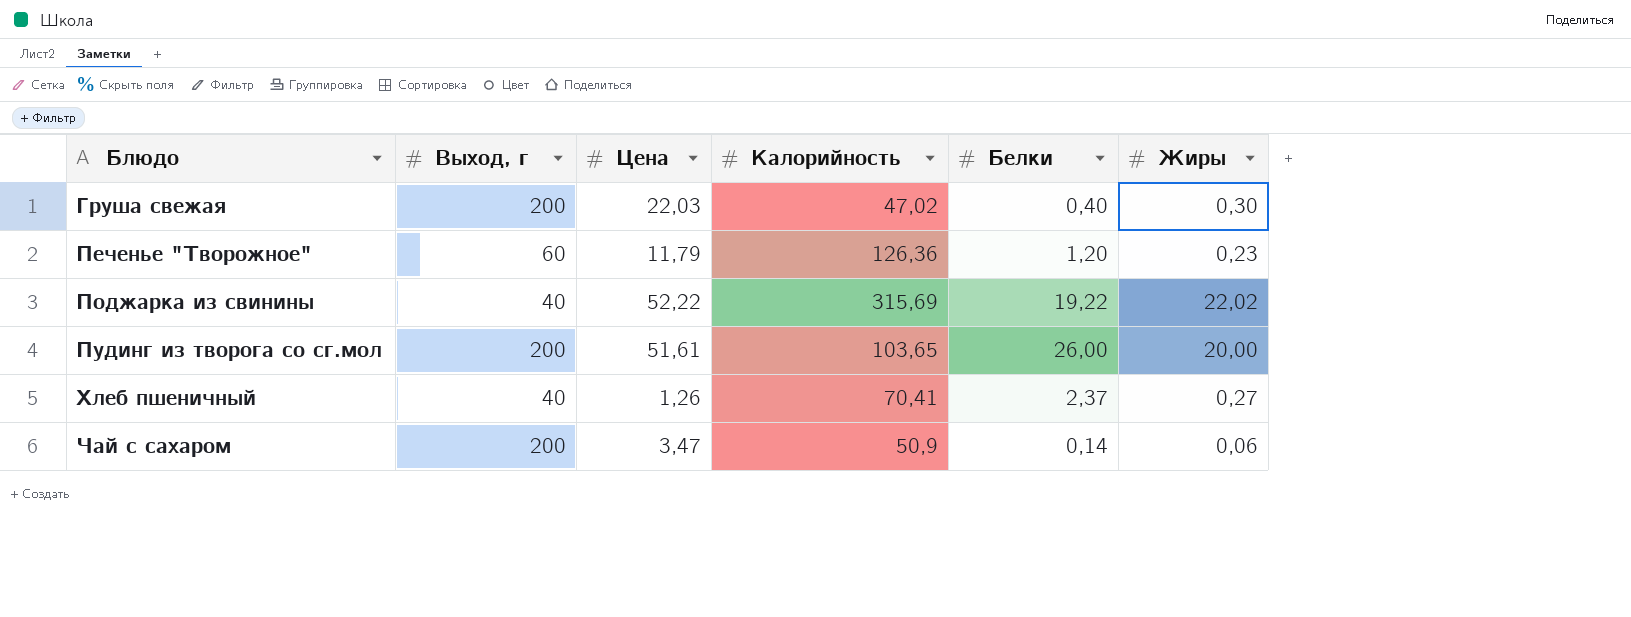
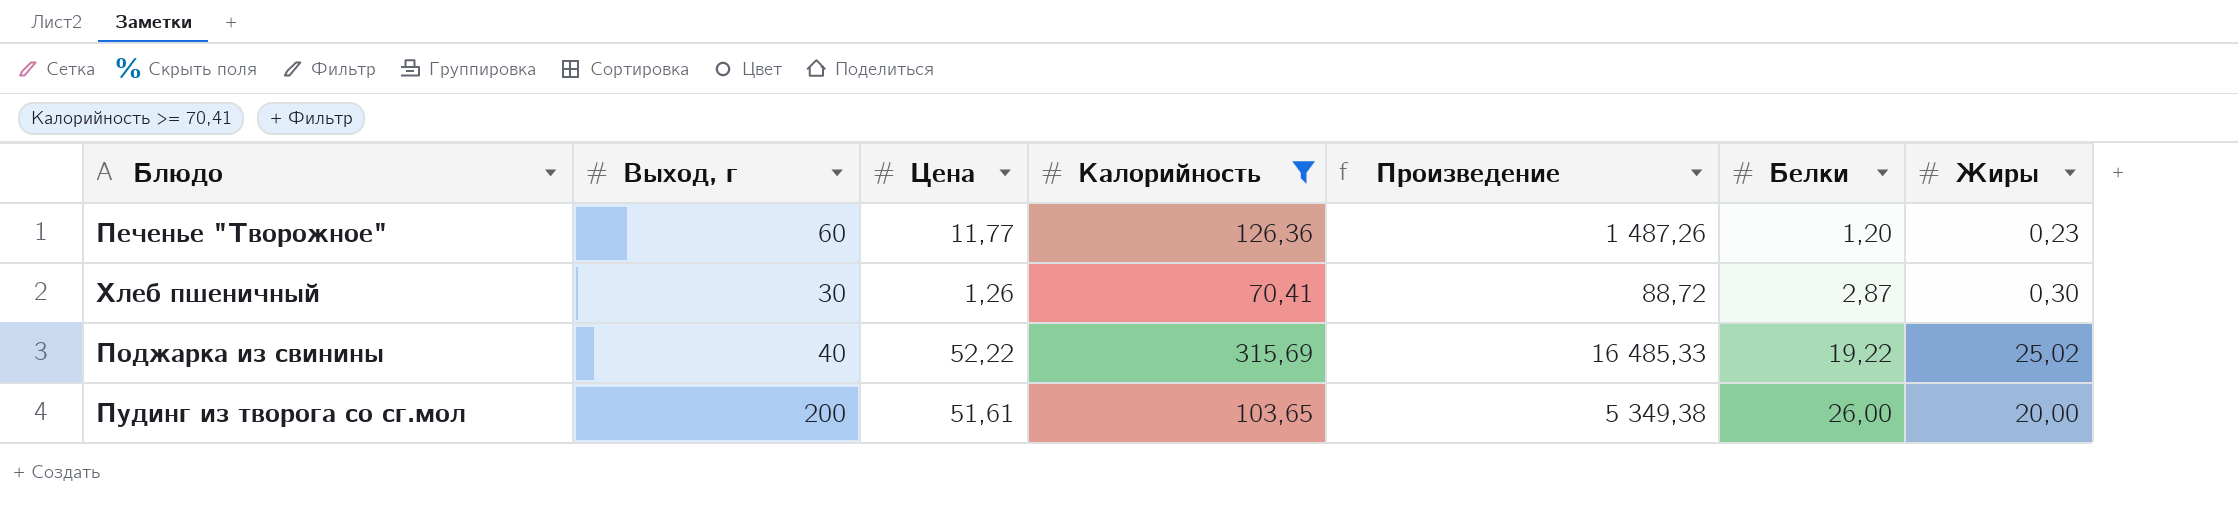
filter: none -> Калорийность >= 70,41
row order: Блюдо ascending -> Белки ascending
column Произведение | formula: none -> [Цена] * [Калорийность]
Печенье "Творожное" | Цена: 11,79 -> 11,77
Хлеб пшеничный | Выход, г: 40 -> 30
Хлеб пшеничный | Белки: 2,37 -> 2,87
Хлеб пшеничный | Жиры: 0,27 -> 0,30
Поджарка из свинины | Жиры: 22,02 -> 25,02

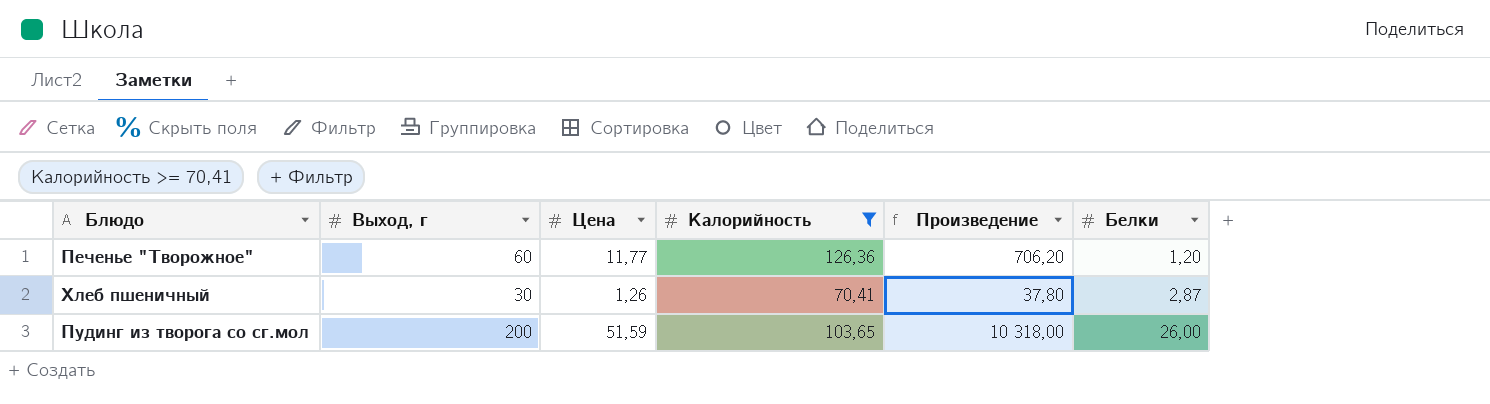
column Жиры | position: 7 -> none
column Произведение | formula: [Цена] * [Калорийность] -> [Выход, г] * [Цена]
row Поджарка из свинины: 40 | 52,22 | 315,69 | 16 485,33 | 19,22 | 25,02 -> none
Пудинг из творога со сг.мол | Цена: 51,61 -> 51,59

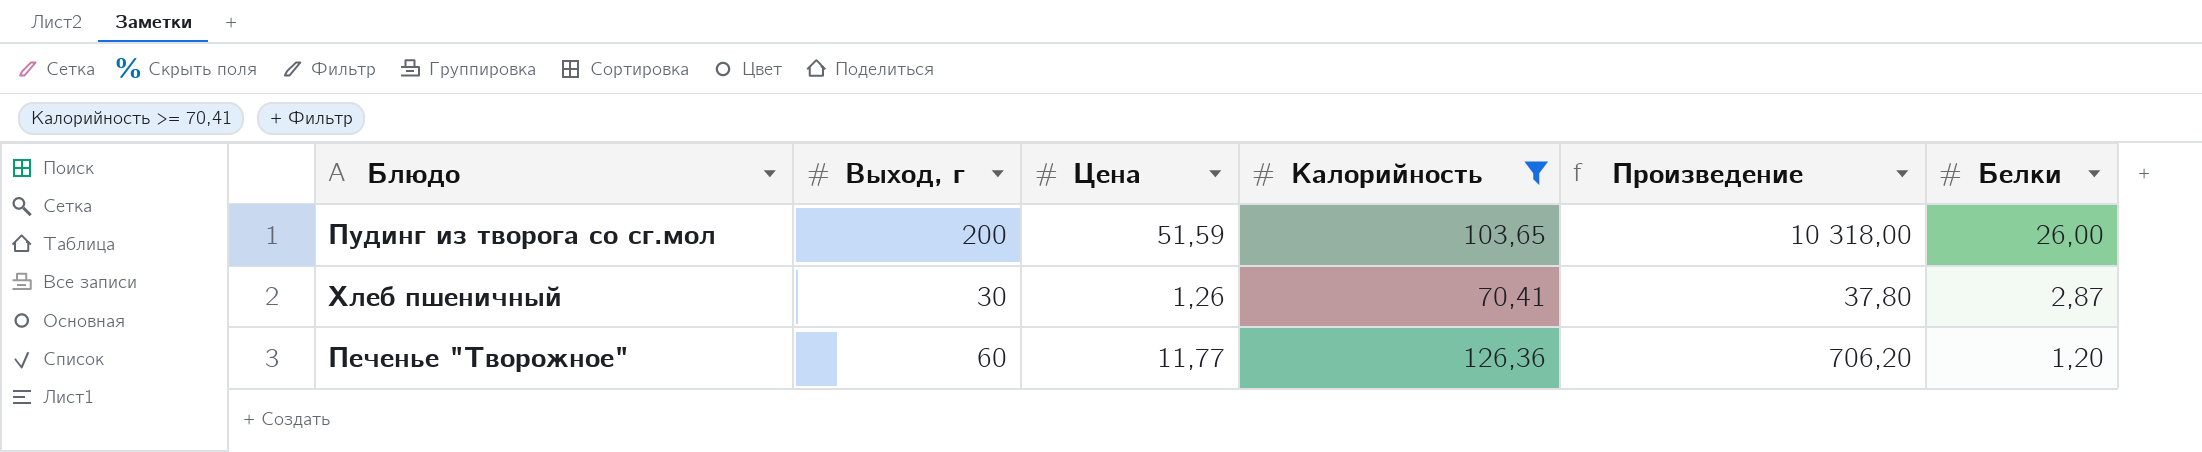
row order: Белки ascending -> Белки descending

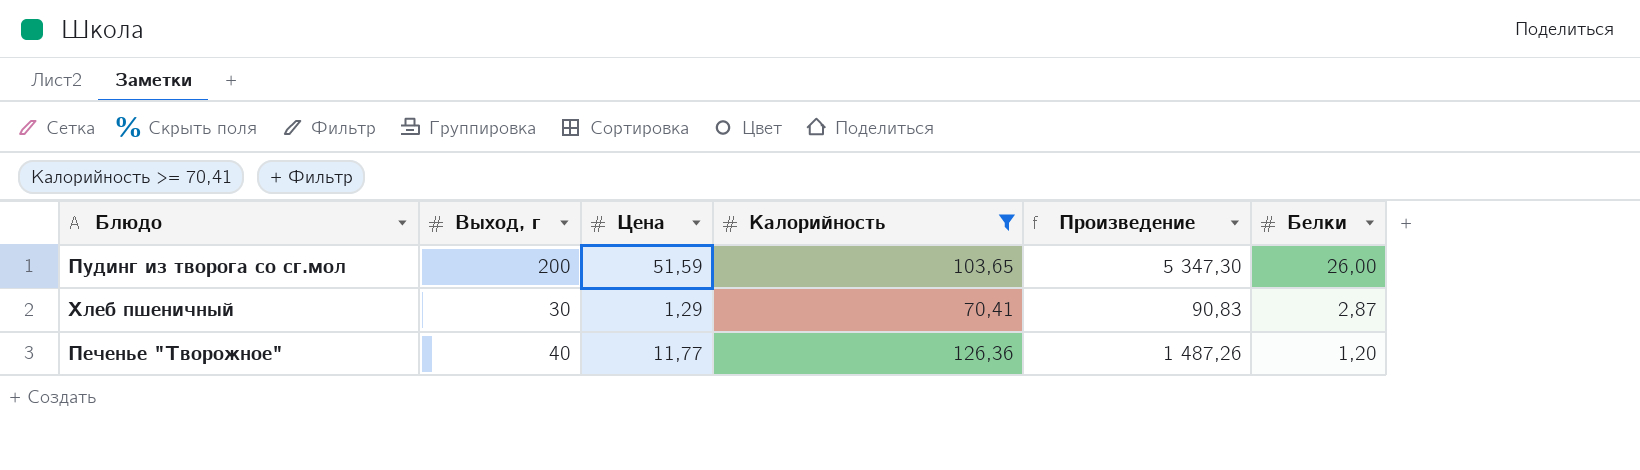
column Произведение | formula: [Выход, г] * [Цена] -> [Цена] * [Калорийность]
Хлеб пшеничный | Цена: 1,26 -> 1,29
Печенье "Творожное" | Выход, г: 60 -> 40

